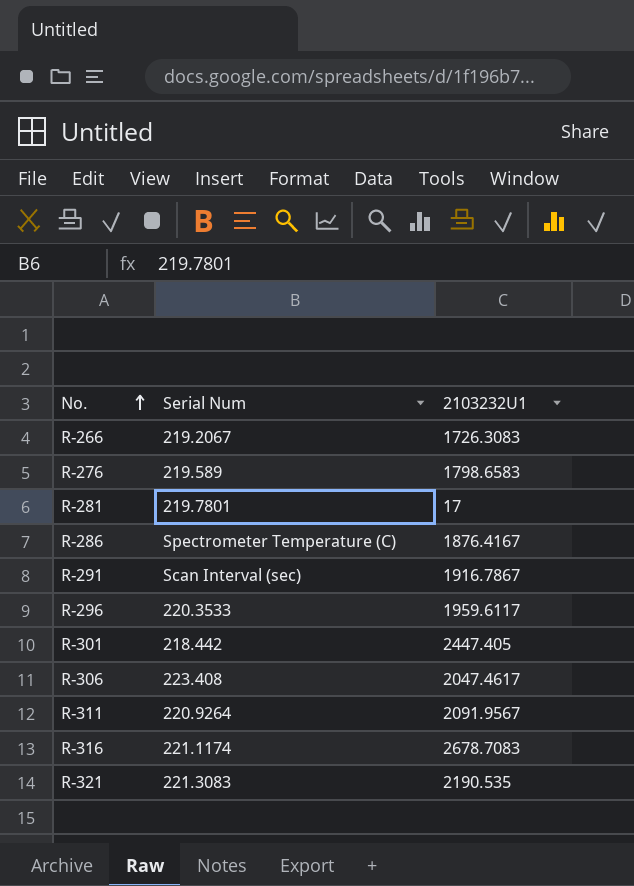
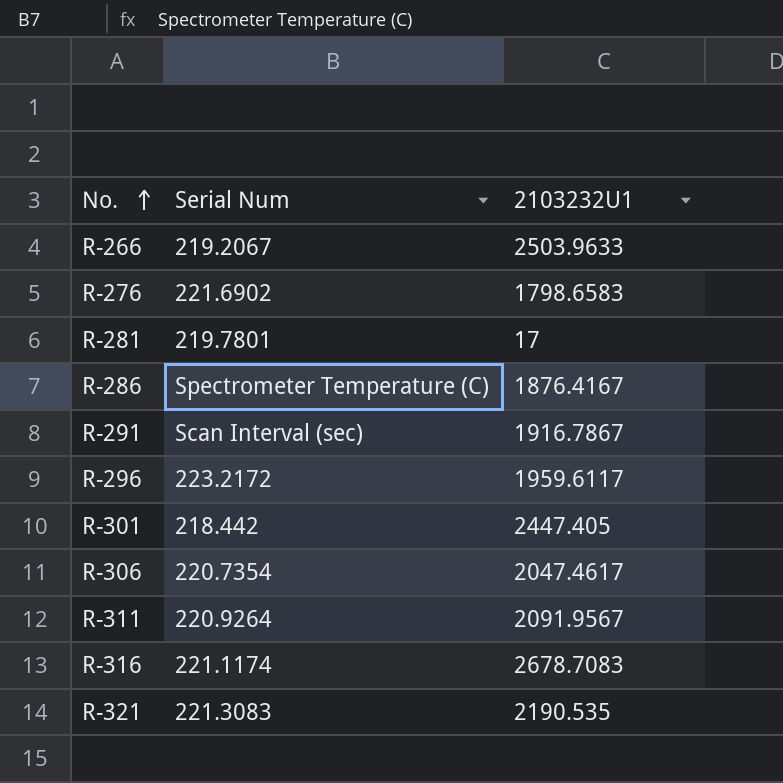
R-266 | 2103232U1: 1726.3083 -> 2503.9633
R-276 | Serial Num: 219.589 -> 221.6902
R-296 | Serial Num: 220.3533 -> 223.2172
R-306 | Serial Num: 223.408 -> 220.7354

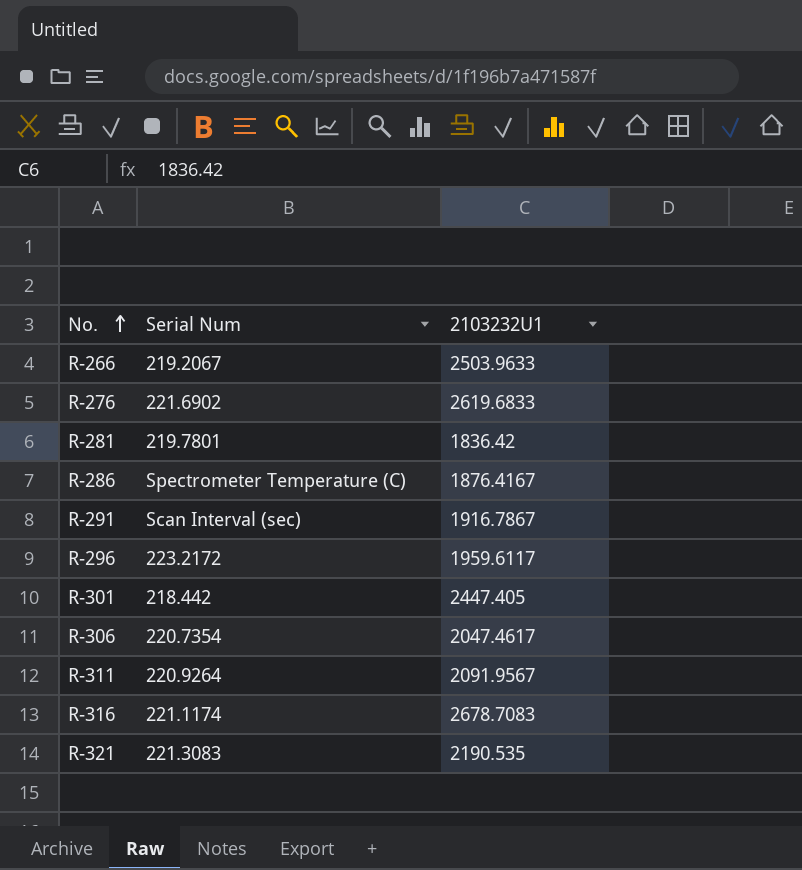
R-276 | 2103232U1: 1798.6583 -> 2619.6833
R-281 | 2103232U1: 17 -> 1836.42

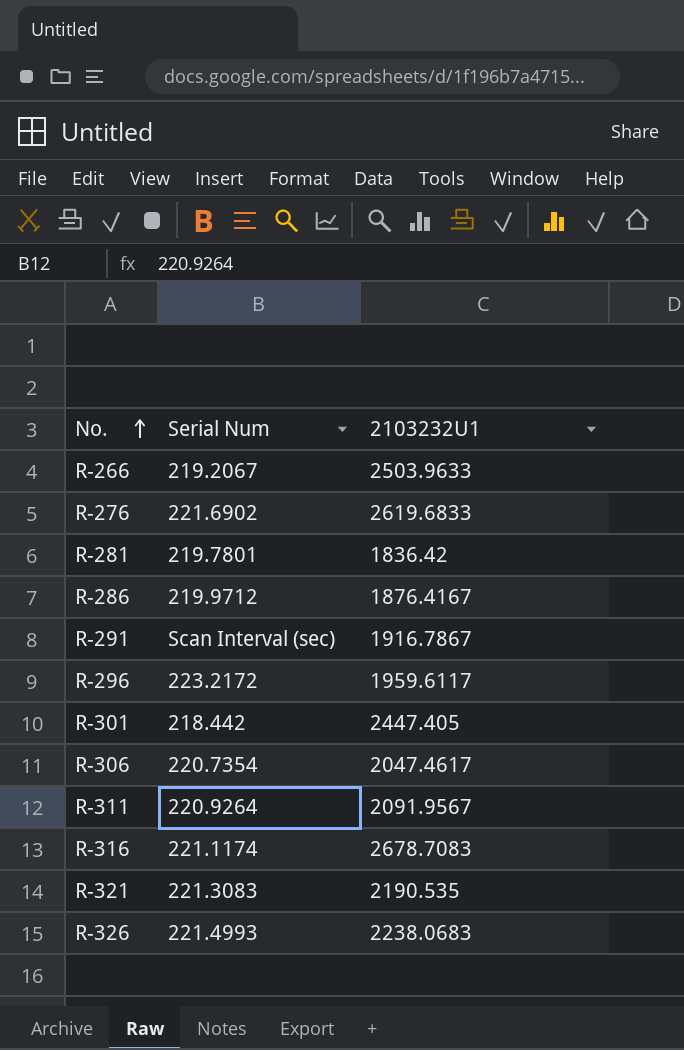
R-286 | Serial Num: Spectrometer Temperature (C) -> 219.9712
row R-326: none -> 221.4993 | 2238.0683

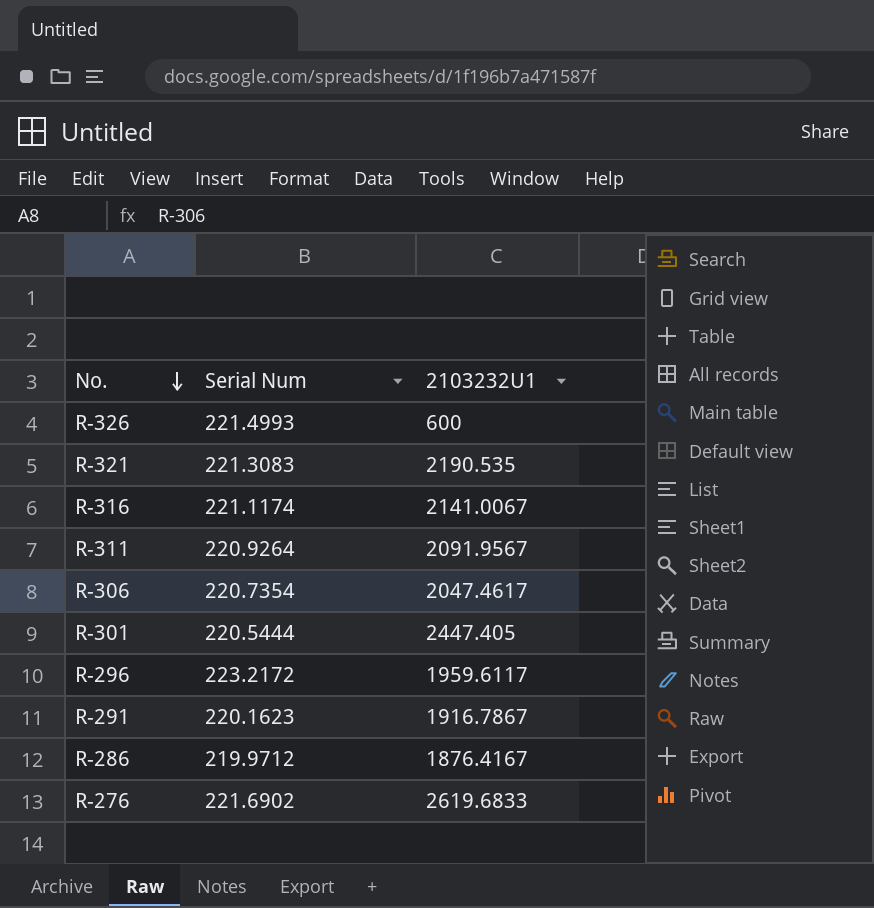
row order: No. ascending -> No. descending
row R-266: 219.2067 | 2503.9633 -> none
row R-281: 219.7801 | 1836.42 -> none
R-326 | 2103232U1: 2238.0683 -> 600
R-316 | 2103232U1: 2678.7083 -> 2141.0067
R-301 | Serial Num: 218.442 -> 220.5444
R-291 | Serial Num: Scan Interval (sec) -> 220.1623

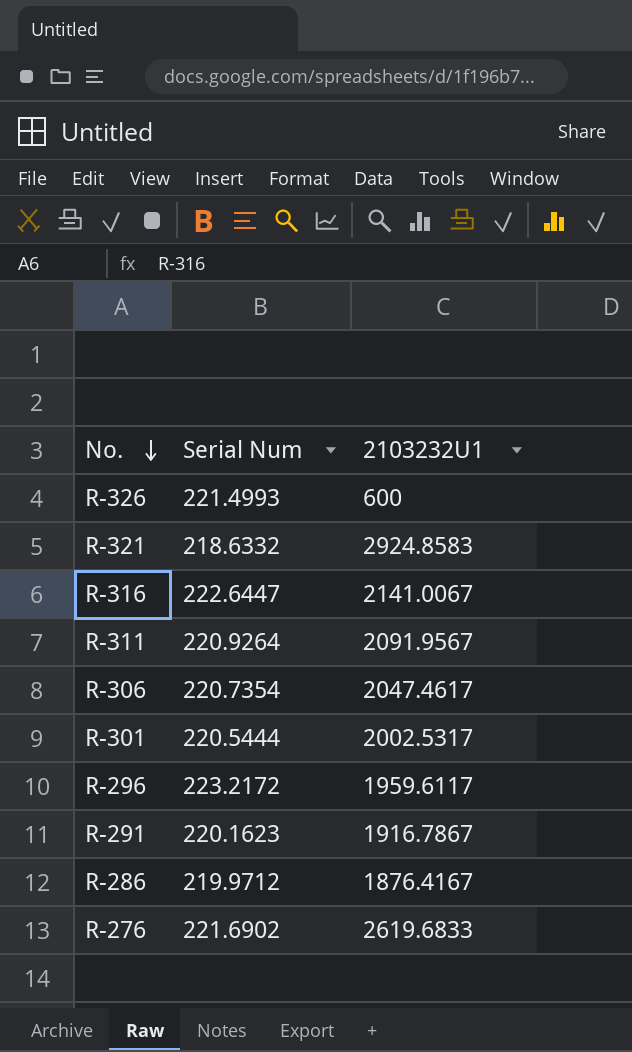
R-321 | Serial Num: 221.3083 -> 218.6332
R-321 | 2103232U1: 2190.535 -> 2924.8583
R-316 | Serial Num: 221.1174 -> 222.6447
R-301 | 2103232U1: 2447.405 -> 2002.5317

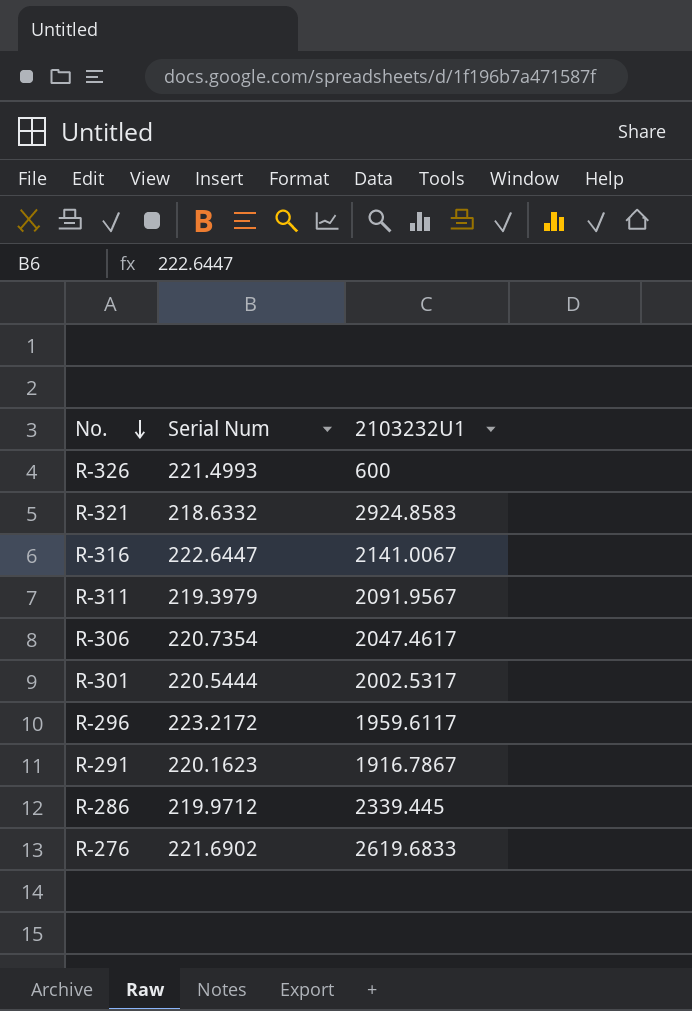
R-311 | Serial Num: 220.9264 -> 219.3979
R-286 | 2103232U1: 1876.4167 -> 2339.445

